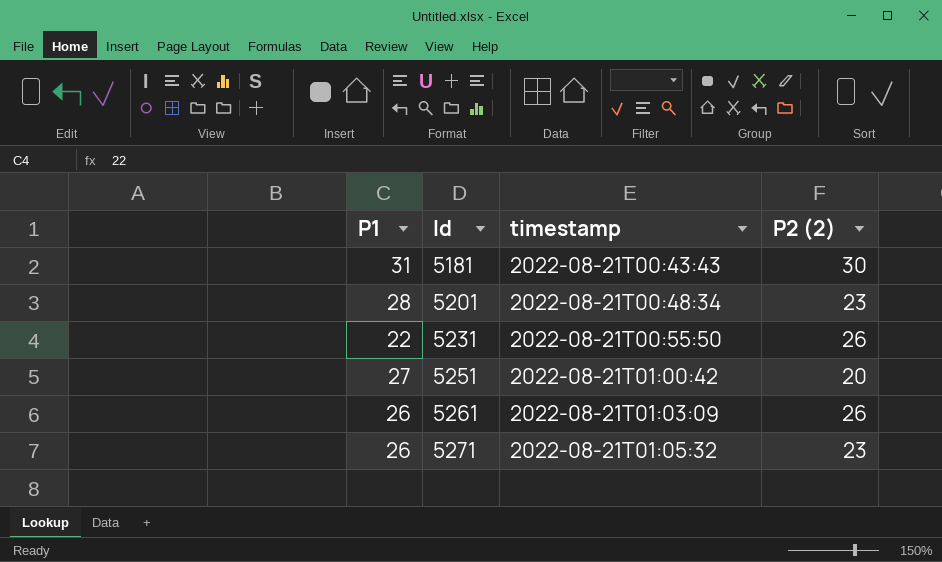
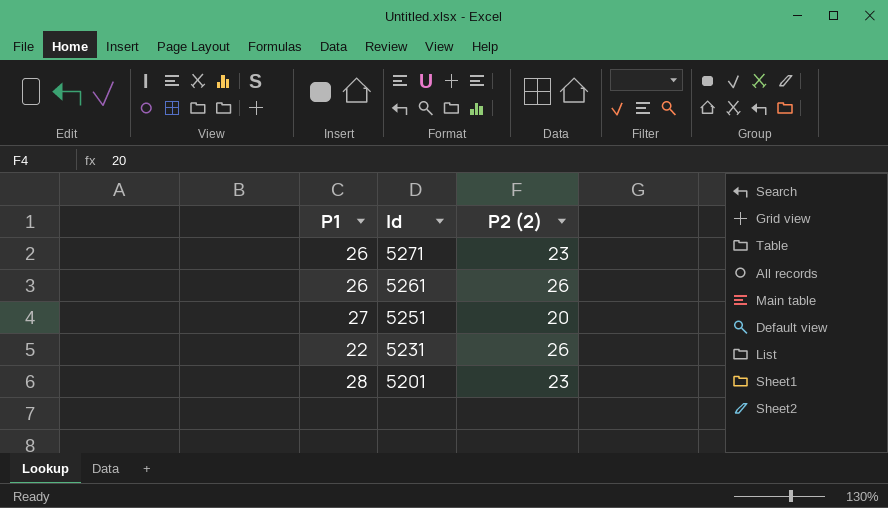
row order: Id ascending -> Id descending
column timestamp | position: 3 -> none
row 5181: 31 | 2022-08-21T00:43:43 | 30 -> none

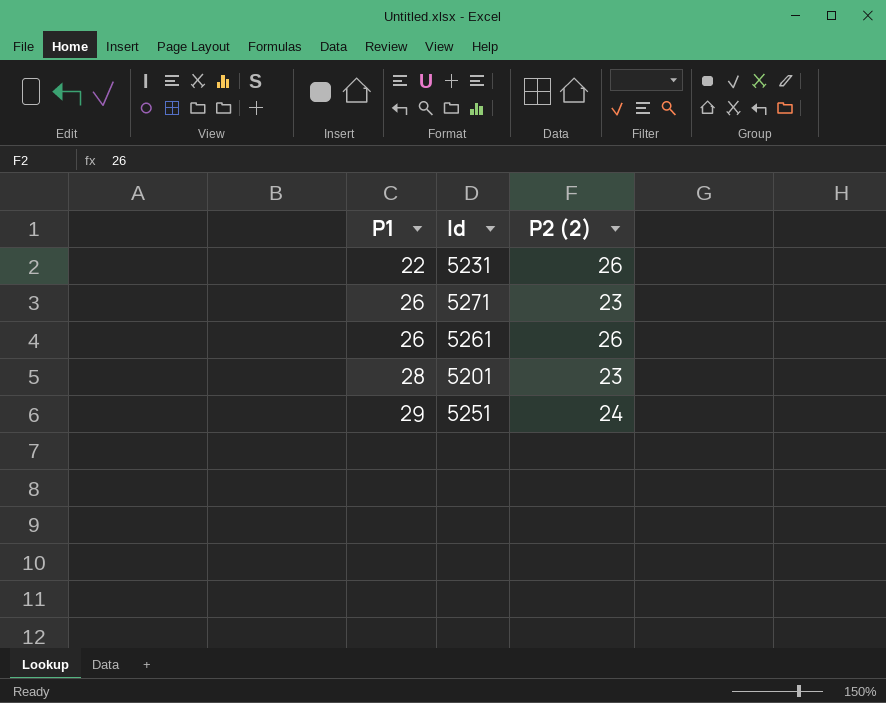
row order: Id descending -> P1 ascending
5251 | P1: 27 -> 29
5251 | P2 (2): 20 -> 24

